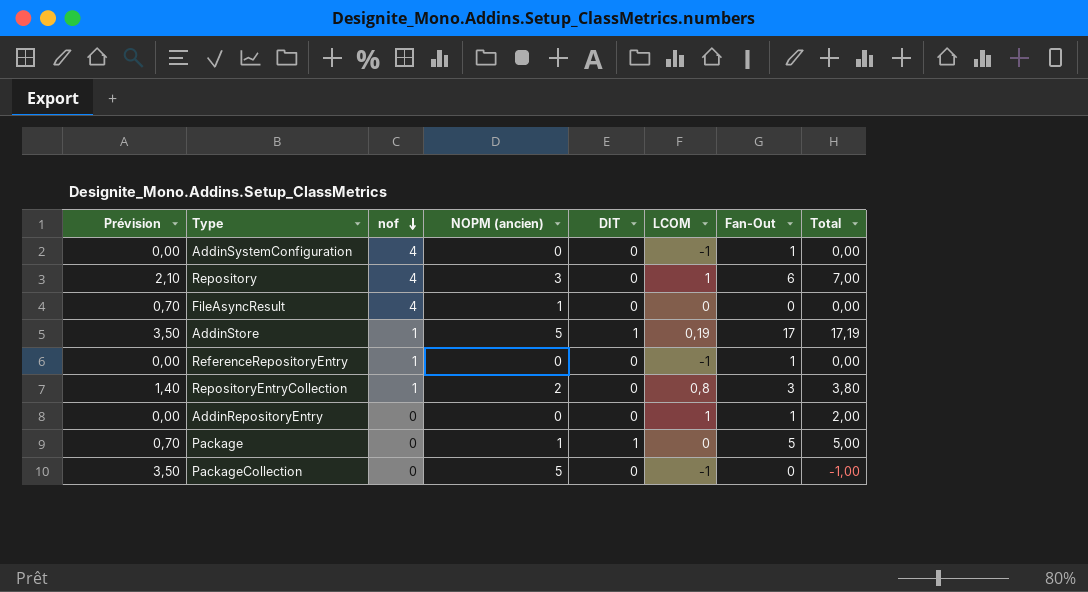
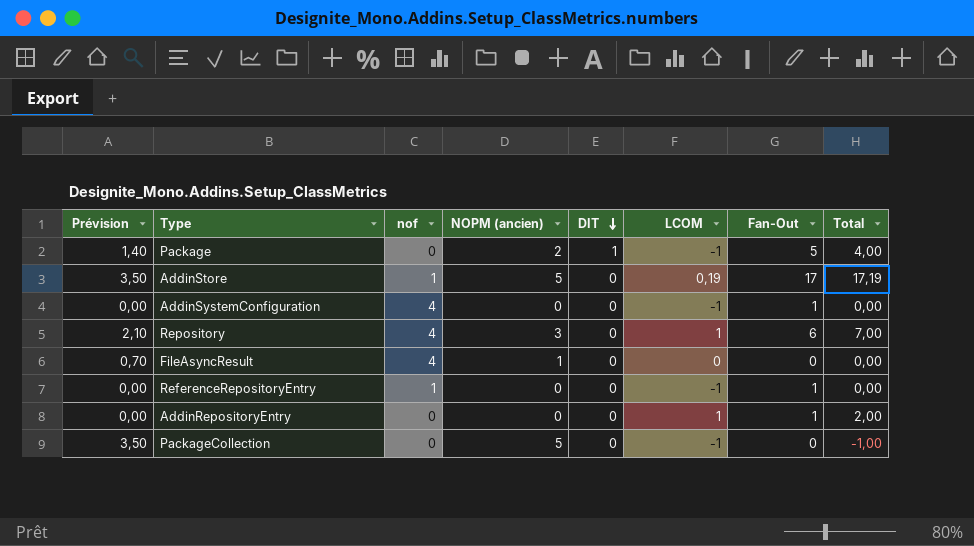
row order: nof descending -> DIT descending
row RepositoryEntryCollection: 1,40 | 1 | 2 | 0 | 0,8 | 3 | 3,80 -> none
Package | Prévision: 0,70 -> 1,40
Package | NOPM (ancien): 1 -> 2
Package | LCOM: 0 -> -1
Package | Total: 5,00 -> 4,00
AddinStore | DIT: 1 -> 0

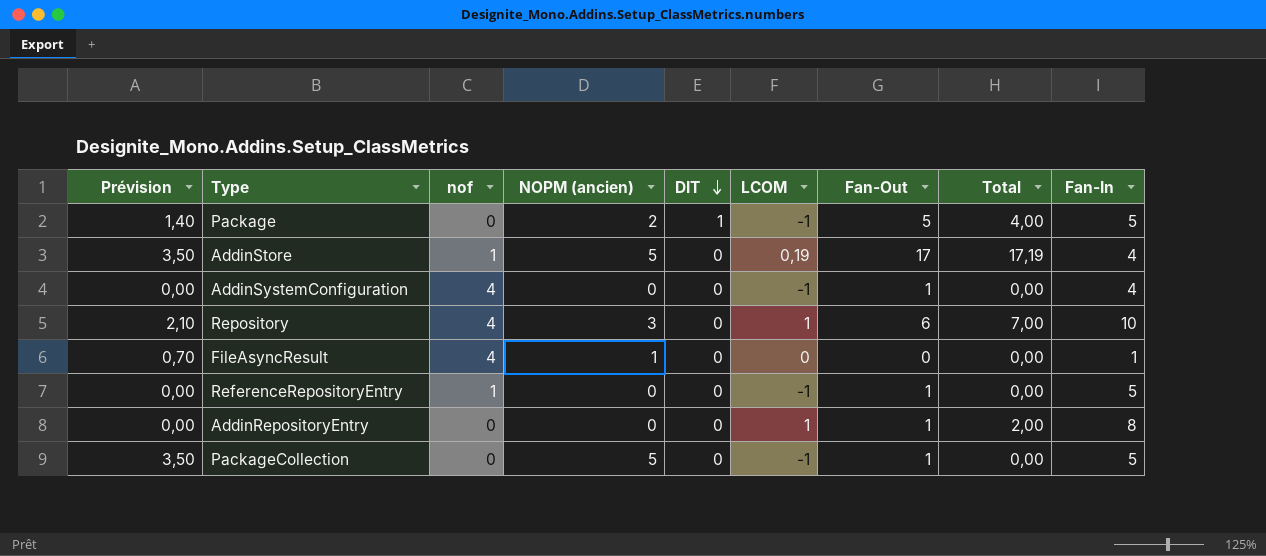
column Fan-In | position: none -> 9
PackageCollection | Fan-Out: 0 -> 1
PackageCollection | Total: -1,00 -> 0,00

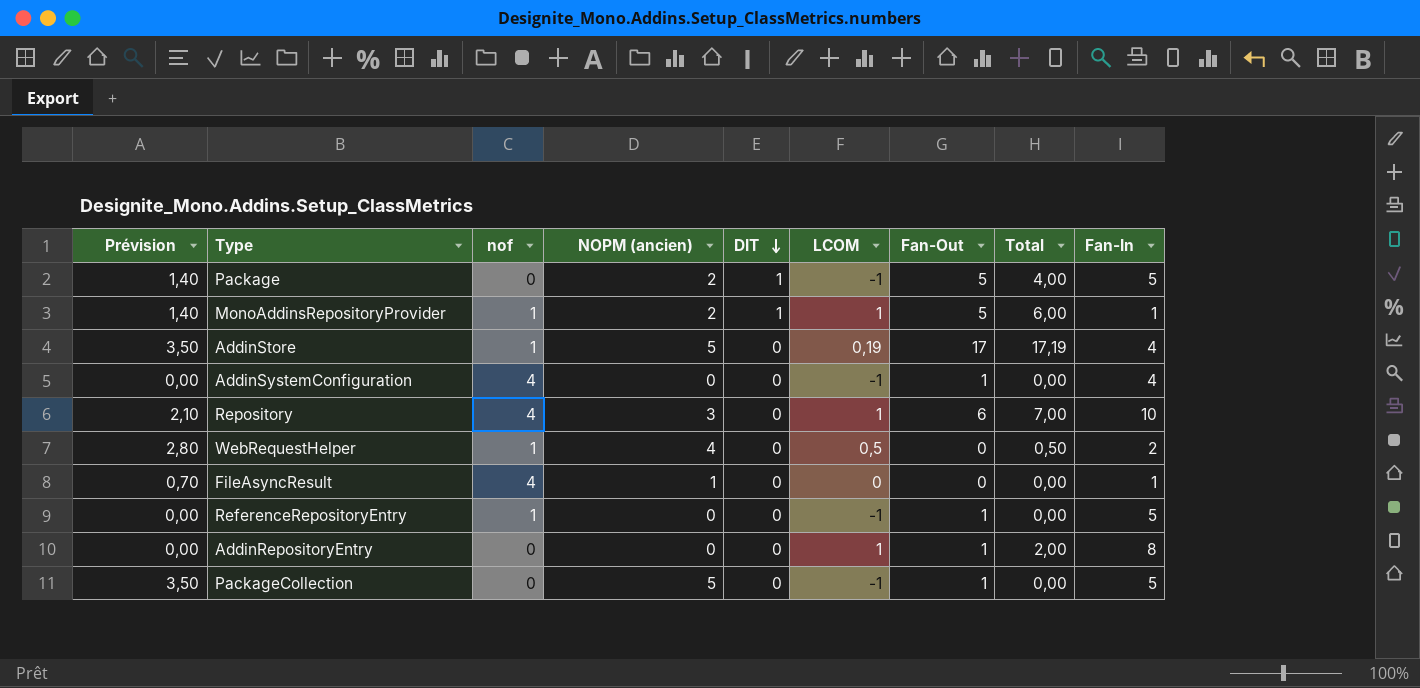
row MonoAddinsRepositoryProvider: none -> 1,40 | 1 | 2 | 1 | 1 | 5 | 6,00 | 1
row WebRequestHelper: none -> 2,80 | 1 | 4 | 0 | 0,5 | 0 | 0,50 | 2

